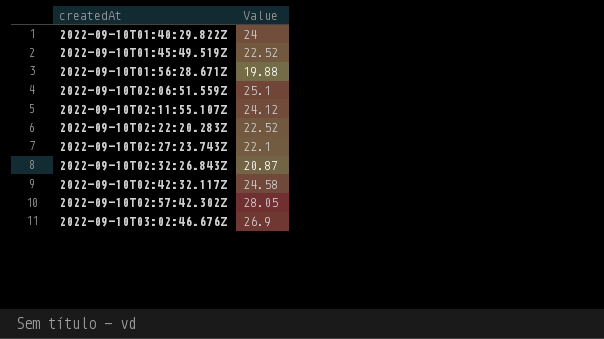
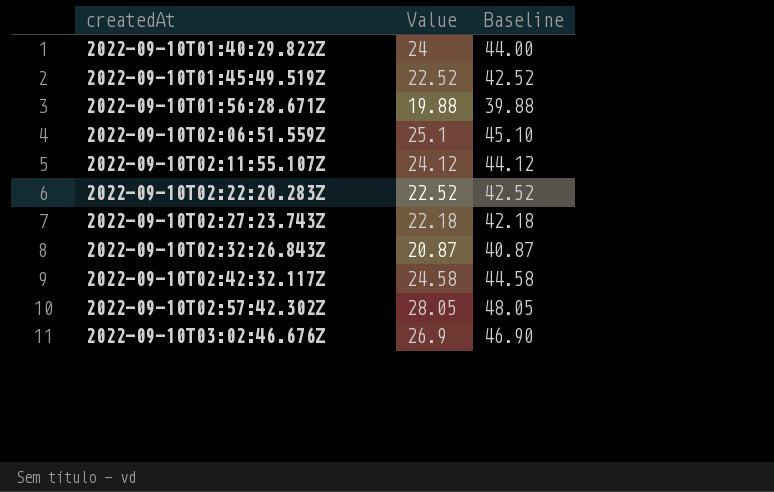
column Baseline | formula: none -> [Value] + 20
2022-09-10T02:27:23.743Z | Value: 22.1 -> 22.18

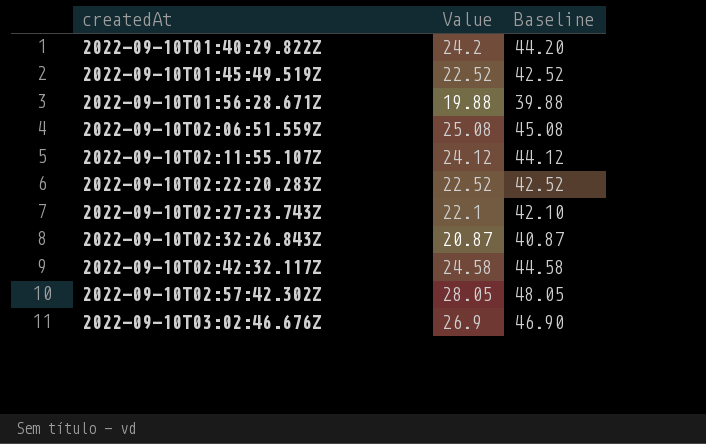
2022-09-10T01:40:29.822Z | Value: 24 -> 24.2
2022-09-10T01:40:29.822Z | Baseline: 44.00 -> 44.20
2022-09-10T02:06:51.559Z | Value: 25.1 -> 25.08
2022-09-10T02:06:51.559Z | Baseline: 45.10 -> 45.08
2022-09-10T02:27:23.743Z | Value: 22.18 -> 22.1
2022-09-10T02:27:23.743Z | Baseline: 42.18 -> 42.10

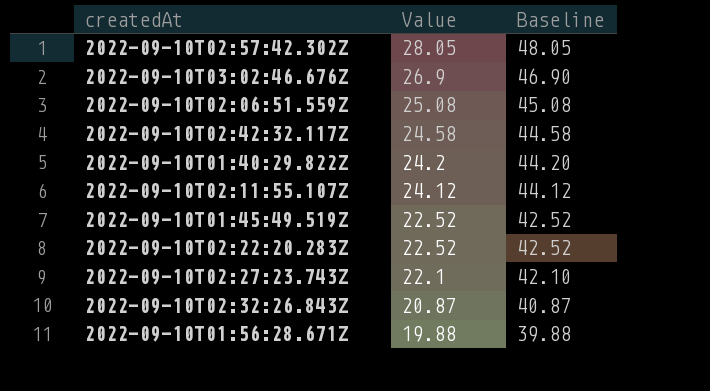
row order: createdAt ascending -> Value descending

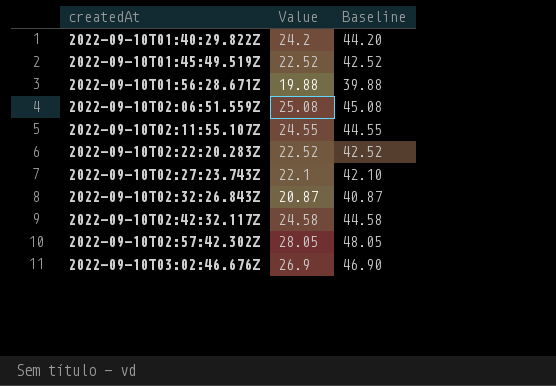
row order: Value descending -> createdAt ascending
2022-09-10T02:11:55.107Z | Value: 24.12 -> 24.55
2022-09-10T02:11:55.107Z | Baseline: 44.12 -> 44.55

